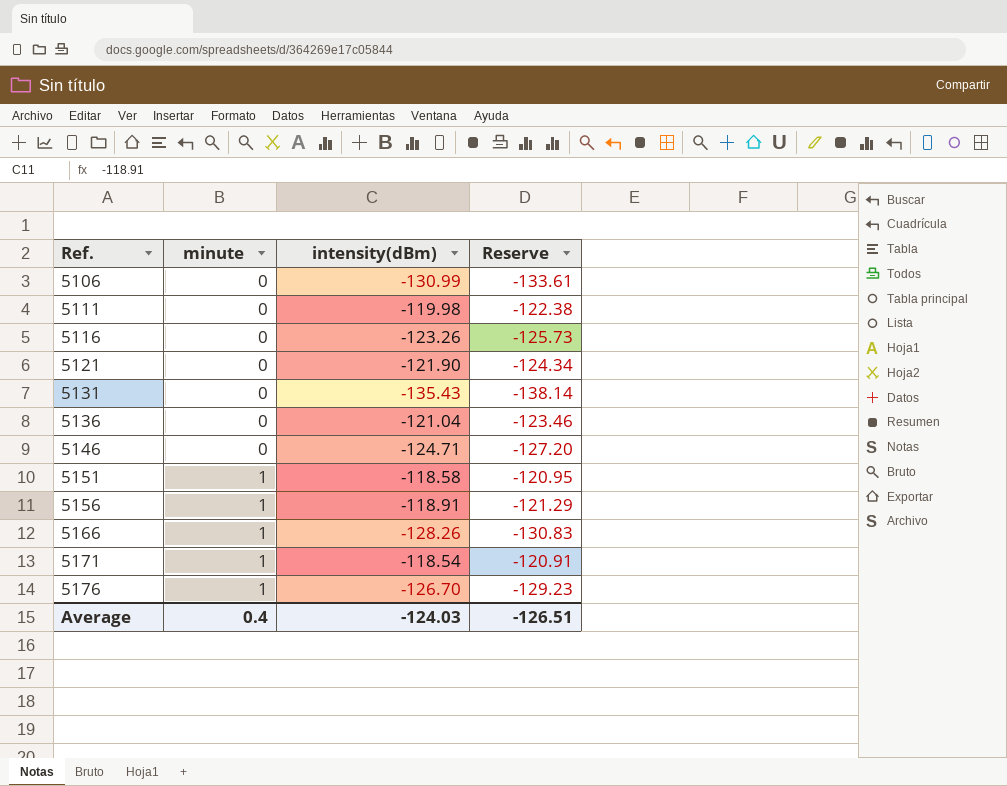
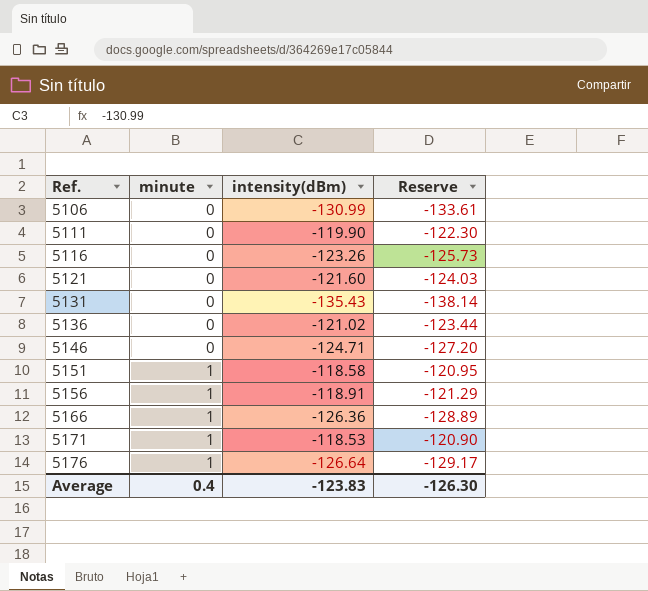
5111 | intensity(dBm): -119.98 -> -119.90
5111 | Reserve: -122.38 -> -122.30
5121 | intensity(dBm): -121.90 -> -121.60
5121 | Reserve: -124.34 -> -124.03
5136 | intensity(dBm): -121.04 -> -121.02
5136 | Reserve: -123.46 -> -123.44
5166 | intensity(dBm): -128.26 -> -126.36
5166 | Reserve: -130.83 -> -128.89
5171 | intensity(dBm): -118.54 -> -118.53
5171 | Reserve: -120.91 -> -120.90
5176 | intensity(dBm): -126.70 -> -126.64
5176 | Reserve: -129.23 -> -129.17
Average | intensity(dBm): -124.03 -> -123.83
Average | Reserve: -126.51 -> -126.30

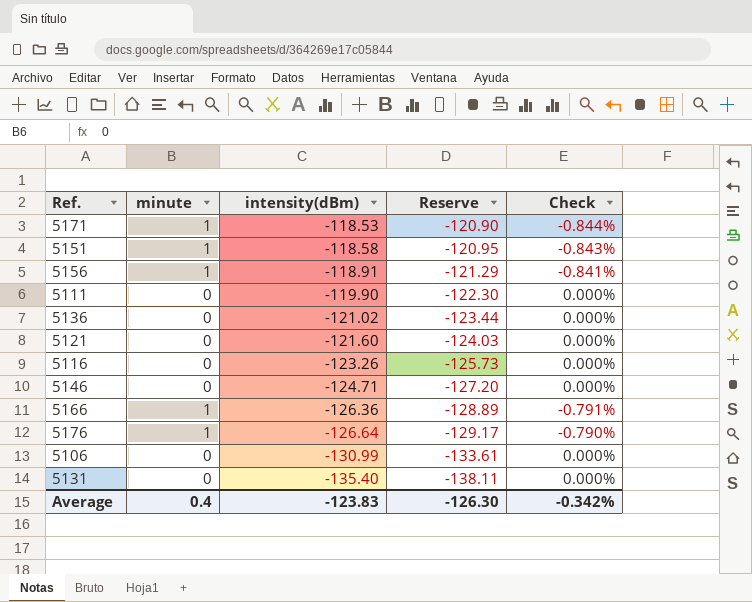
row order: Ref. ascending -> intensity(dBm) descending
column Check | formula: none -> [minute] / [intensity(dBm)]
5131 | intensity(dBm): -135.43 -> -135.40
5131 | Reserve: -138.14 -> -138.11

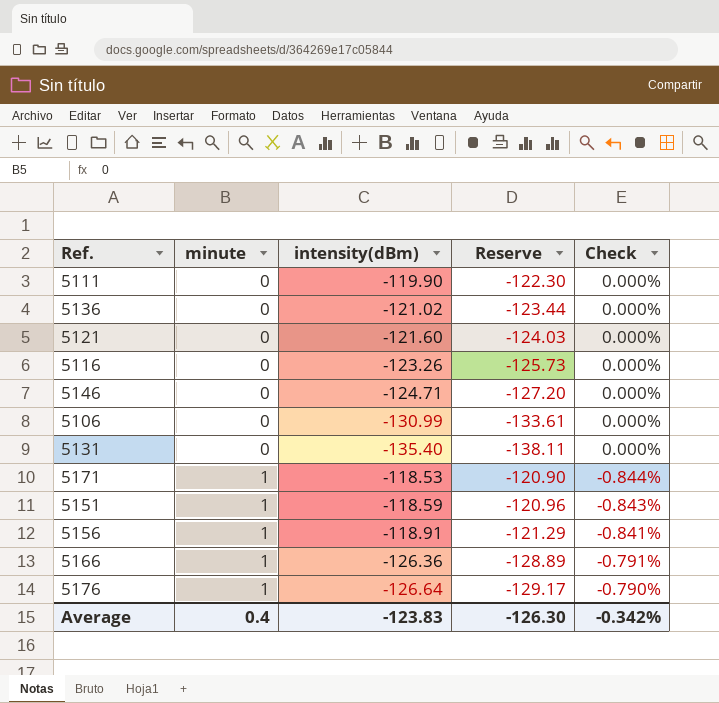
row order: intensity(dBm) descending -> minute ascending
5151 | intensity(dBm): -118.58 -> -118.59
5151 | Reserve: -120.95 -> -120.96

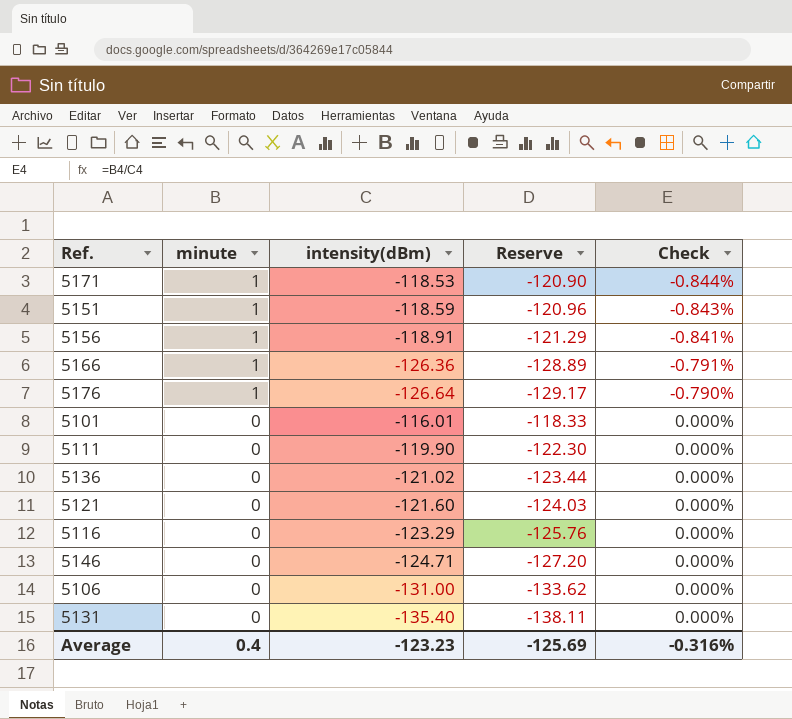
row order: minute ascending -> minute descending
row 5101: none -> 0 | -116.01 | -118.33 | 0.000%
5116 | intensity(dBm): -123.26 -> -123.29
5116 | Reserve: -125.73 -> -125.76
5106 | intensity(dBm): -130.99 -> -131.00
5106 | Reserve: -133.61 -> -133.62
Average | intensity(dBm): -123.83 -> -123.23
Average | Reserve: -126.30 -> -125.69
Average | Check: -0.342% -> -0.316%

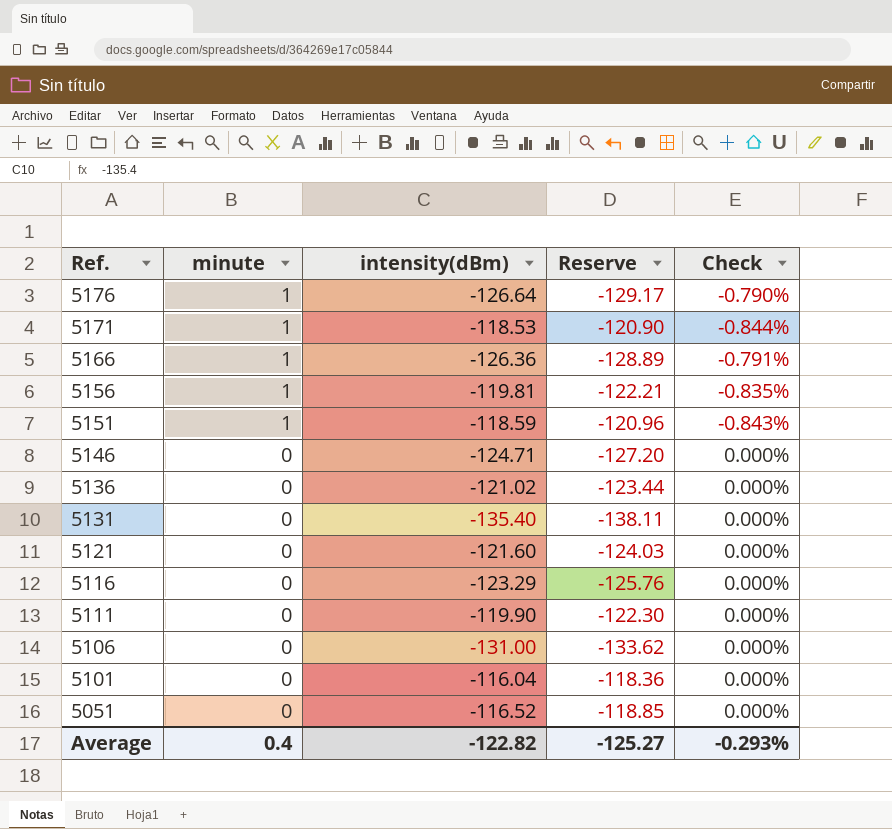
row order: minute descending -> Ref. descending
5156 | intensity(dBm): -118.91 -> -119.81
5156 | Reserve: -121.29 -> -122.21
5156 | Check: -0.841% -> -0.835%
5101 | intensity(dBm): -116.01 -> -116.04
5101 | Reserve: -118.33 -> -118.36
row 5051: none -> 0 | -116.52 | -118.85 | 0.000%
Average | intensity(dBm): -123.23 -> -122.82
Average | Reserve: -125.69 -> -125.27
Average | Check: -0.316% -> -0.293%

